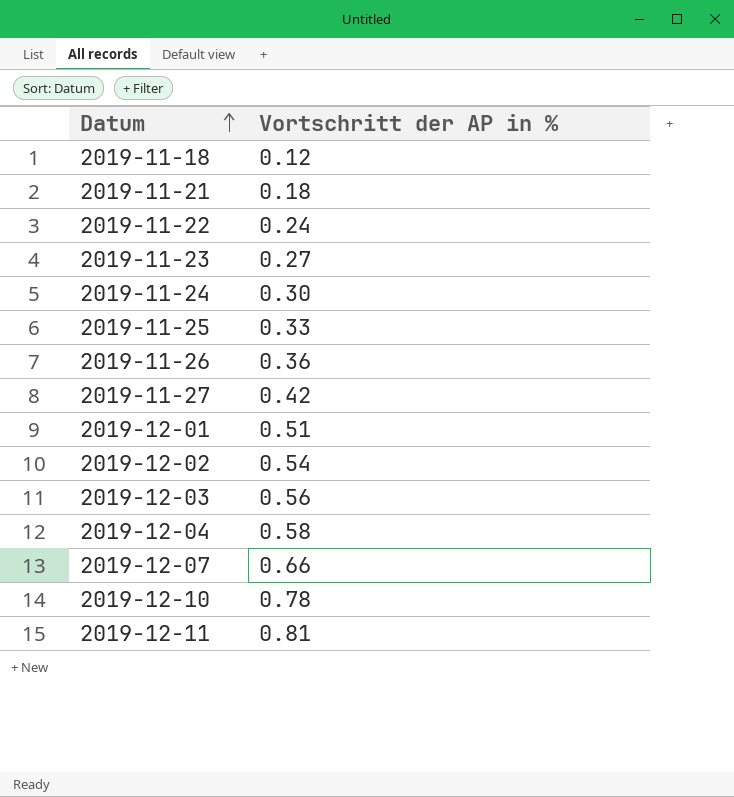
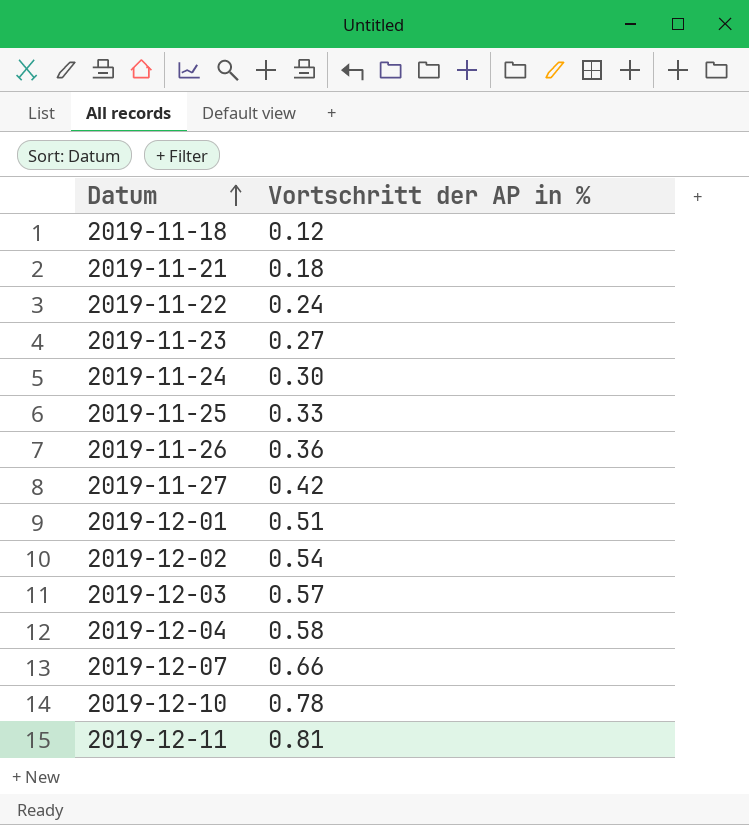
2019-12-03 | Vortschritt der AP in %: 0.56 -> 0.57

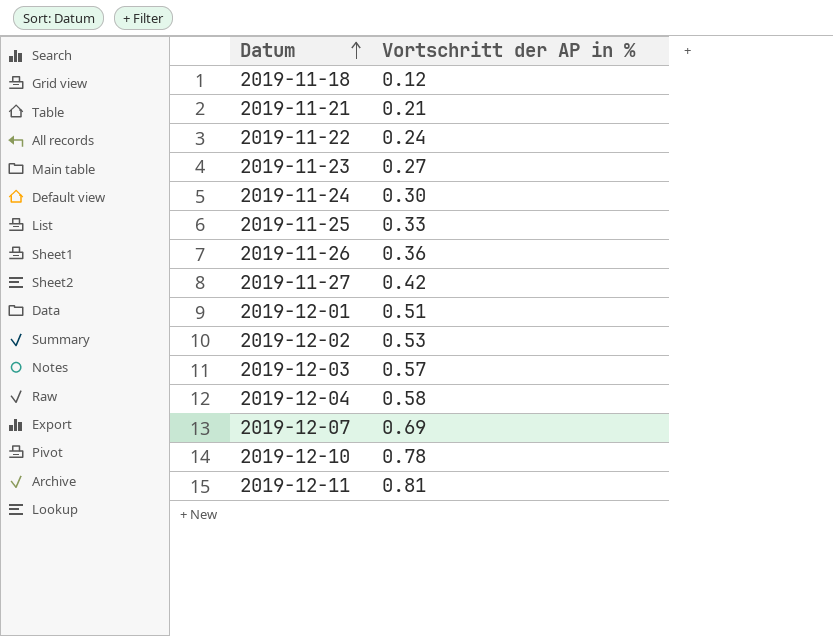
2019-11-21 | Vortschritt der AP in %: 0.18 -> 0.21
2019-12-02 | Vortschritt der AP in %: 0.54 -> 0.53
2019-12-07 | Vortschritt der AP in %: 0.66 -> 0.69

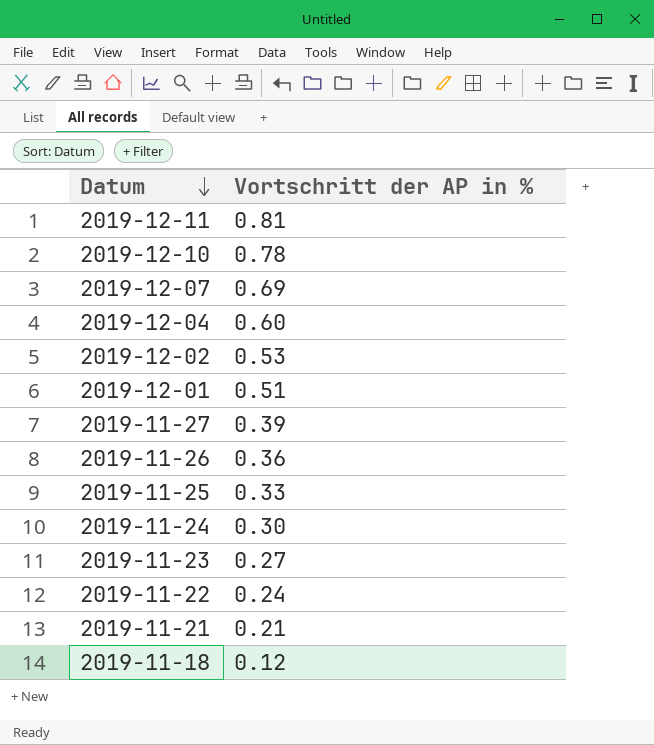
row order: Datum ascending -> Datum descending
row 2019-12-03: 0.57 -> none
2019-12-04 | Vortschritt der AP in %: 0.58 -> 0.60
2019-11-27 | Vortschritt der AP in %: 0.42 -> 0.39

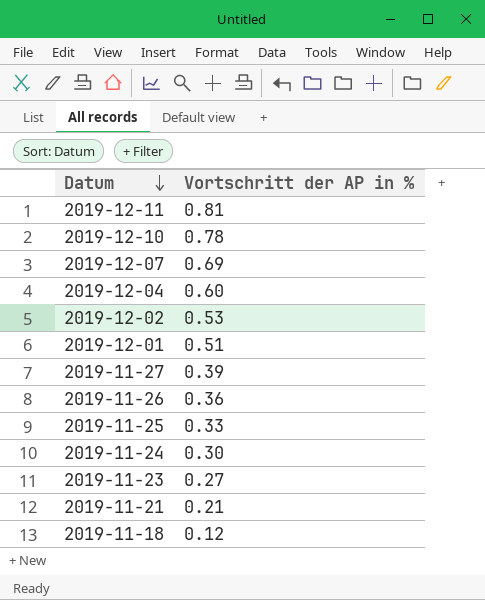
row 2019-11-22: 0.24 -> none

